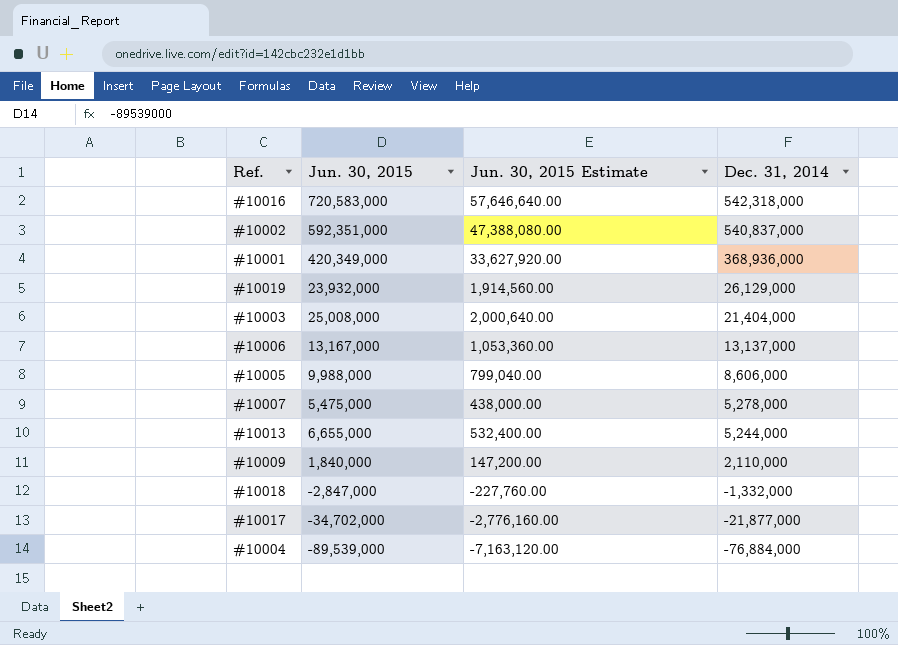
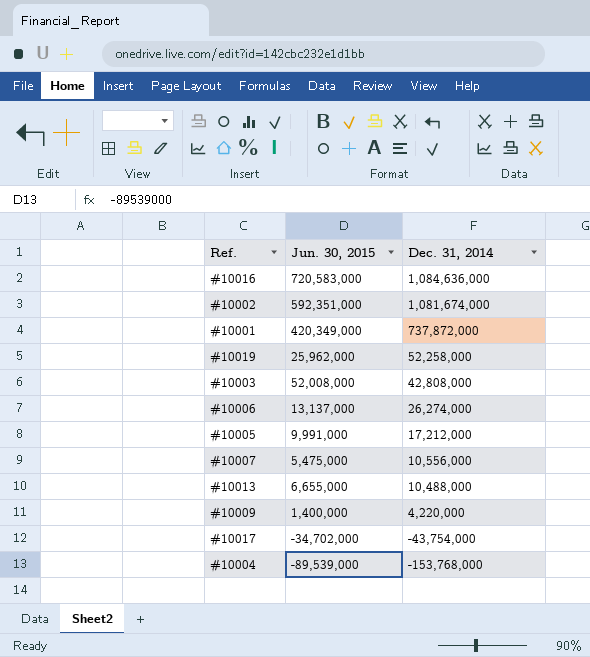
column Jun. 30, 2015 Estimate | formula: [Jun. 30, 2015] * 0.08 -> none
row #10018: -2,847,000 | -227,760.00 | -1,332,000 -> none
#10016 | Dec. 31, 2014: 542,318,000 -> 1,084,636,000
#10002 | Dec. 31, 2014: 540,837,000 -> 1,081,674,000
#10001 | Dec. 31, 2014: 368,936,000 -> 737,872,000
#10019 | Jun. 30, 2015: 23,932,000 -> 25,962,000
#10019 | Dec. 31, 2014: 26,129,000 -> 52,258,000
#10003 | Jun. 30, 2015: 25,008,000 -> 52,008,000
#10003 | Dec. 31, 2014: 21,404,000 -> 42,808,000
#10006 | Jun. 30, 2015: 13,167,000 -> 13,137,000
#10006 | Dec. 31, 2014: 13,137,000 -> 26,274,000
#10005 | Jun. 30, 2015: 9,988,000 -> 9,991,000
#10005 | Dec. 31, 2014: 8,606,000 -> 17,212,000
#10007 | Dec. 31, 2014: 5,278,000 -> 10,556,000
#10013 | Dec. 31, 2014: 5,244,000 -> 10,488,000
#10009 | Jun. 30, 2015: 1,840,000 -> 1,400,000
#10009 | Dec. 31, 2014: 2,110,000 -> 4,220,000
#10017 | Dec. 31, 2014: -21,877,000 -> -43,754,000
#10004 | Dec. 31, 2014: -76,884,000 -> -153,768,000

